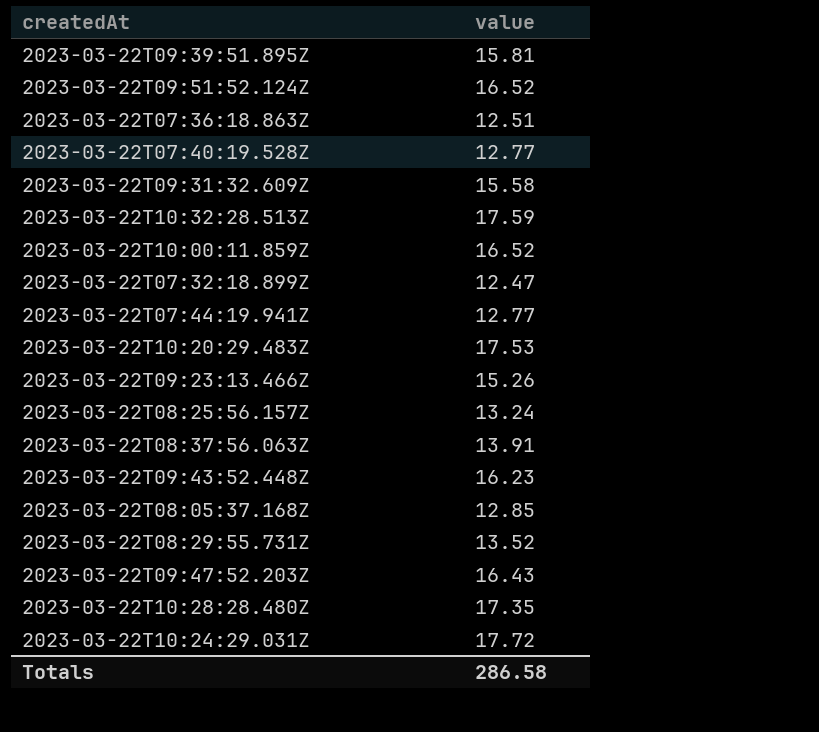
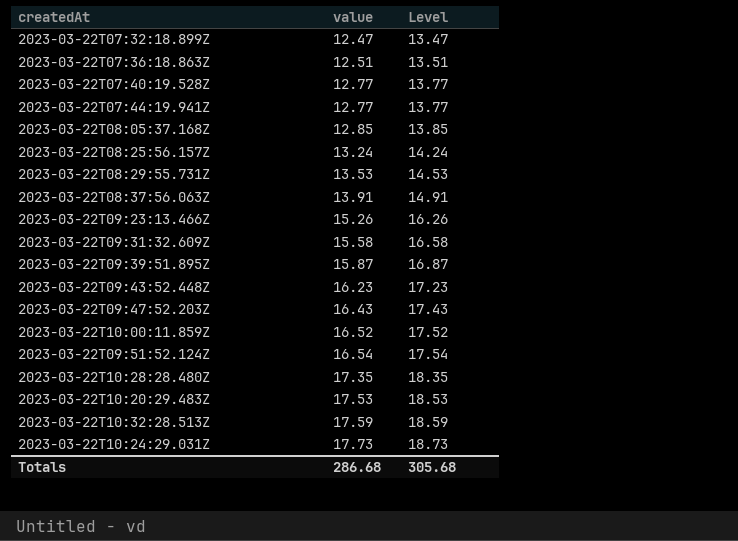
row order: none -> value ascending
column Level | formula: none -> [value] + 1
2023-03-22T08:29:55.731Z | value: 13.52 -> 13.53
2023-03-22T09:39:51.895Z | value: 15.81 -> 15.87
2023-03-22T09:51:52.124Z | value: 16.52 -> 16.54
2023-03-22T10:24:29.031Z | value: 17.72 -> 17.73
Totals | value: 286.58 -> 286.68

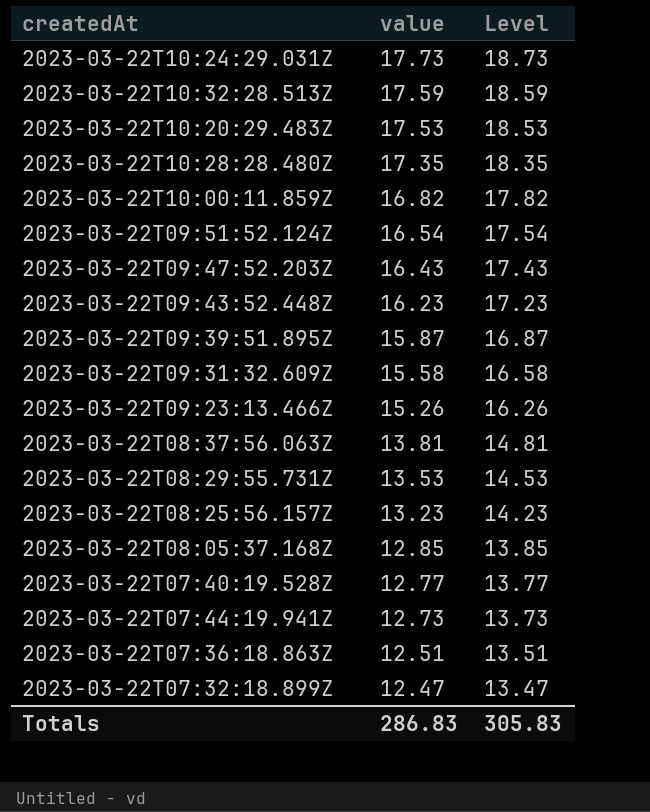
row order: value ascending -> value descending
2023-03-22T10:00:11.859Z | value: 16.52 -> 16.82
2023-03-22T10:00:11.859Z | Level: 17.52 -> 17.82
2023-03-22T08:37:56.063Z | value: 13.91 -> 13.81
2023-03-22T08:37:56.063Z | Level: 14.91 -> 14.81
2023-03-22T08:25:56.157Z | value: 13.24 -> 13.23
2023-03-22T08:25:56.157Z | Level: 14.24 -> 14.23
2023-03-22T07:44:19.941Z | value: 12.77 -> 12.73
2023-03-22T07:44:19.941Z | Level: 13.77 -> 13.73
Totals | value: 286.68 -> 286.83
Totals | Level: 305.68 -> 305.83

